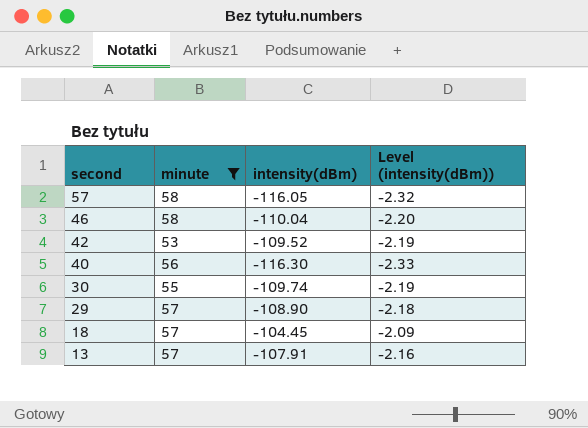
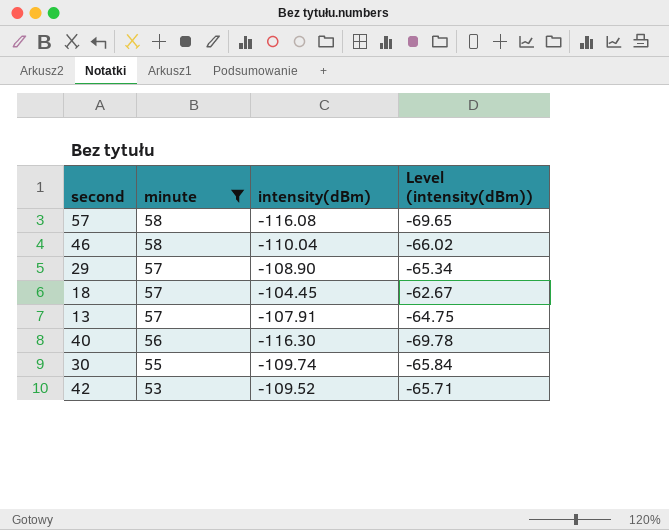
row order: second descending -> minute descending
column Level (intensity(dBm)) | formula: [intensity(dBm)] * 0.02 -> [intensity(dBm)] * 0.6
57 | intensity(dBm): -116.05 -> -116.08

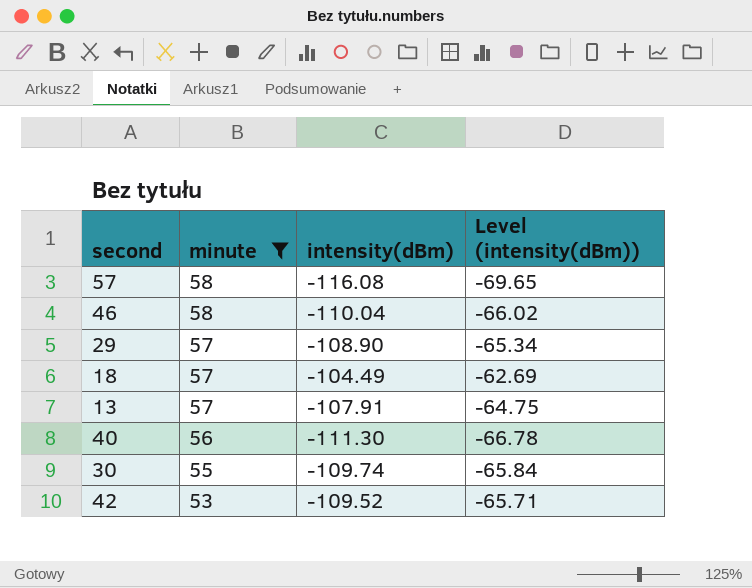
18 | intensity(dBm): -104.45 -> -104.49
18 | Level (intensity(dBm)): -62.67 -> -62.69
40 | intensity(dBm): -116.30 -> -111.30
40 | Level (intensity(dBm)): -69.78 -> -66.78

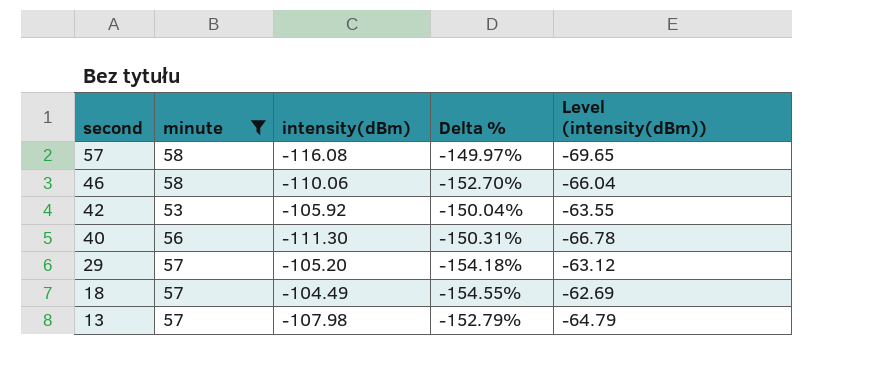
row order: minute descending -> second descending
column Delta % | formula: none -> ([minute] - [intensity(dBm)]) / [intensity(dBm)]
row 30: 55 | -109.74 | -65.84 -> none
46 | intensity(dBm): -110.04 -> -110.06
46 | Level (intensity(dBm)): -66.02 -> -66.04
42 | intensity(dBm): -109.52 -> -105.92
42 | Level (intensity(dBm)): -65.71 -> -63.55
29 | intensity(dBm): -108.90 -> -105.20
29 | Level (intensity(dBm)): -65.34 -> -63.12
13 | intensity(dBm): -107.91 -> -107.98
13 | Level (intensity(dBm)): -64.75 -> -64.79

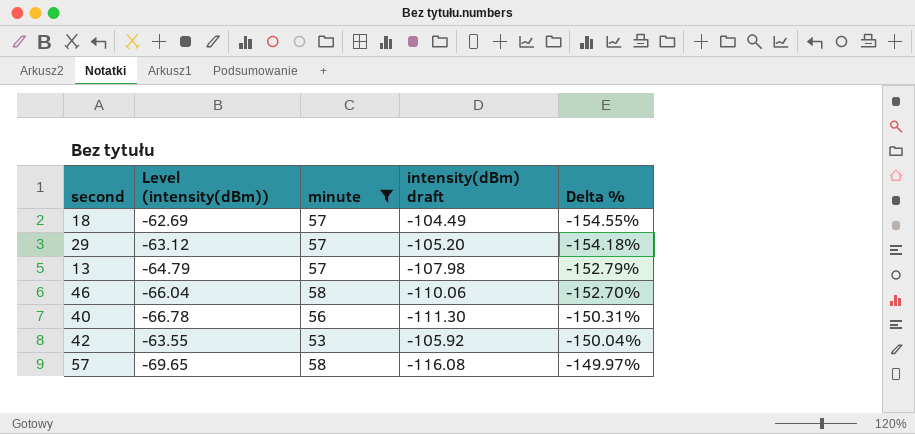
row order: second descending -> Delta % ascending
column Level (intensity(dBm)) | position: 5 -> 2
column name: intensity(dBm) -> intensity(dBm) draft

